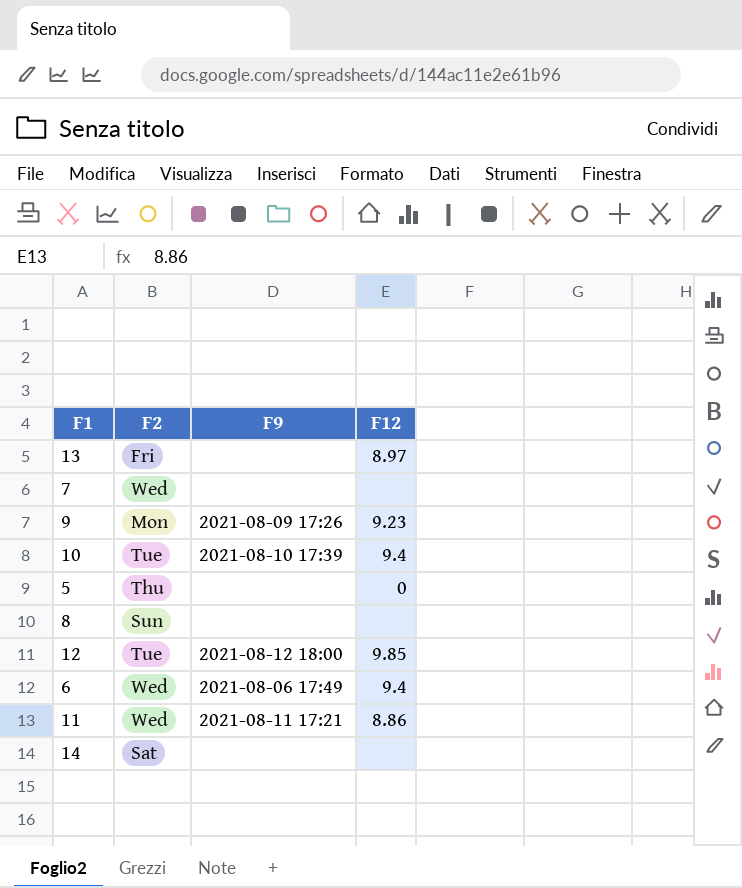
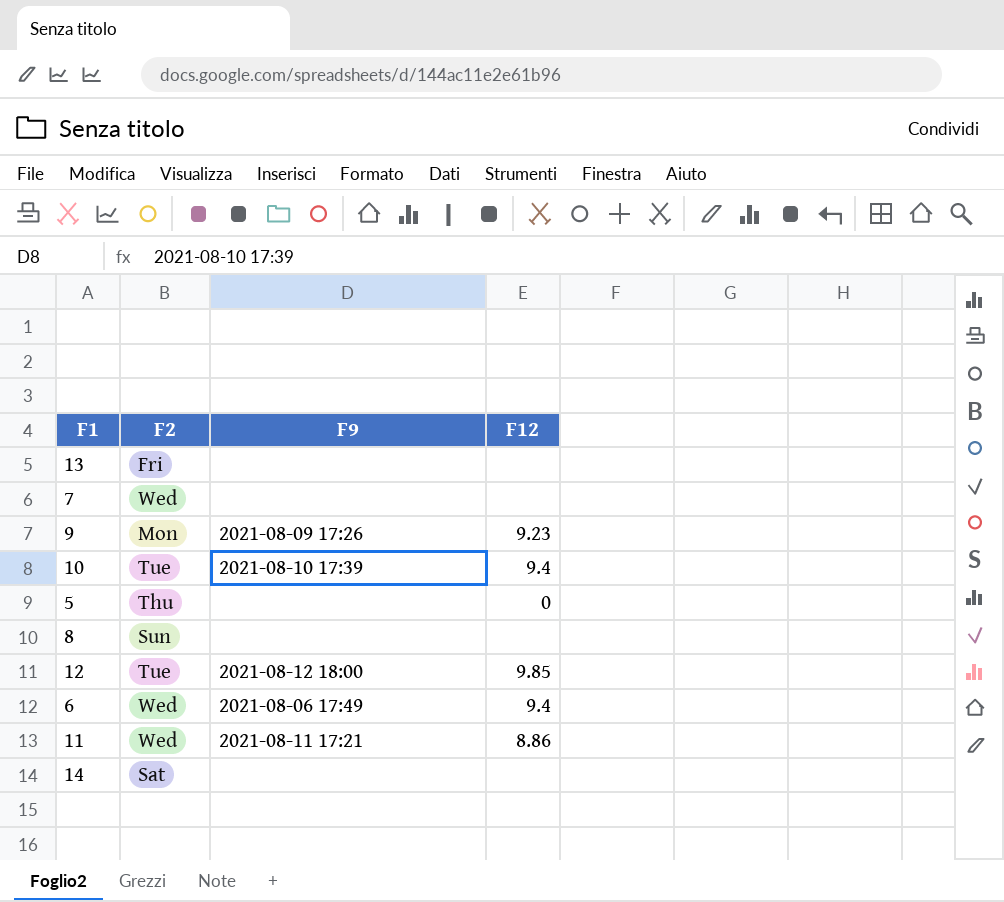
13 | F12: 8.97 -> none

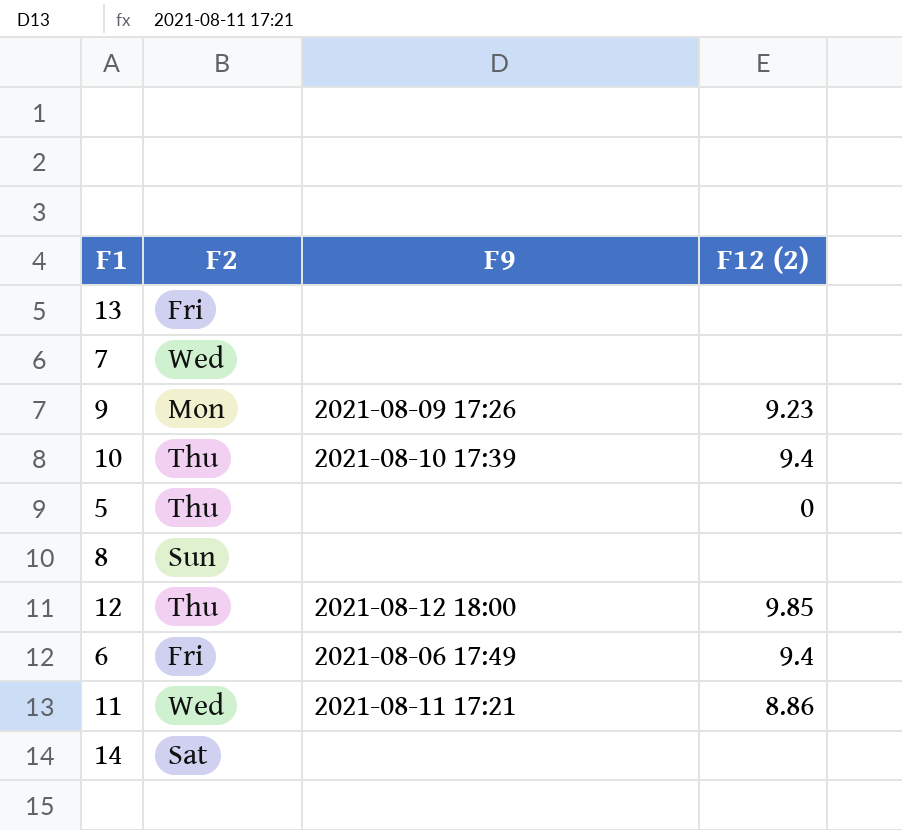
column name: F12 -> F12 (2)
10 | F2: Tue -> Thu
12 | F2: Tue -> Thu
6 | F2: Wed -> Fri

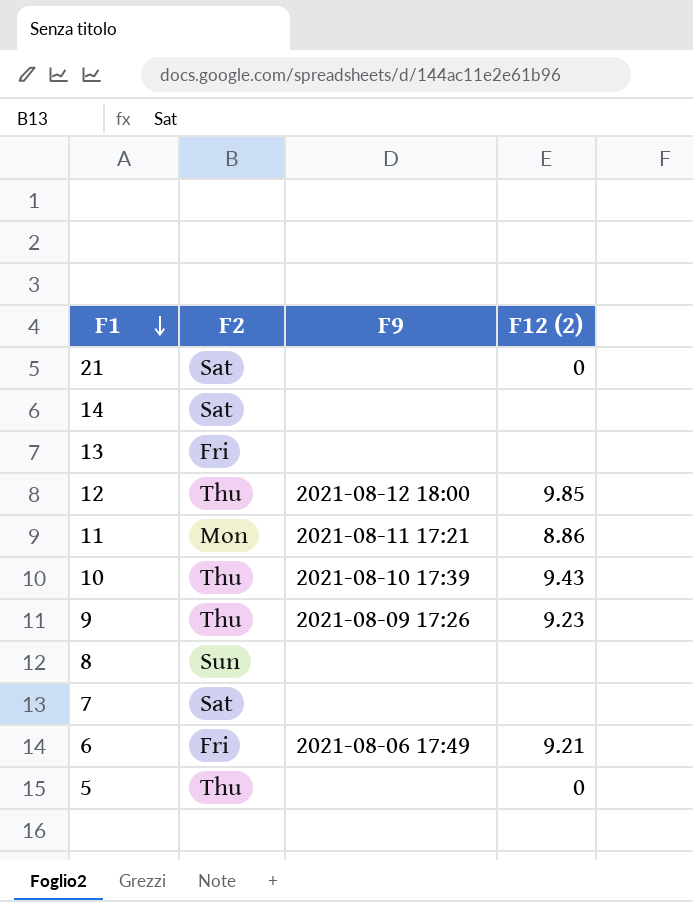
row order: none -> F1 descending
row 21: none -> Sat | none | 0
11 | F2: Wed -> Mon
10 | F12 (2): 9.4 -> 9.43
9 | F2: Mon -> Thu
7 | F2: Wed -> Sat
6 | F12 (2): 9.4 -> 9.21

